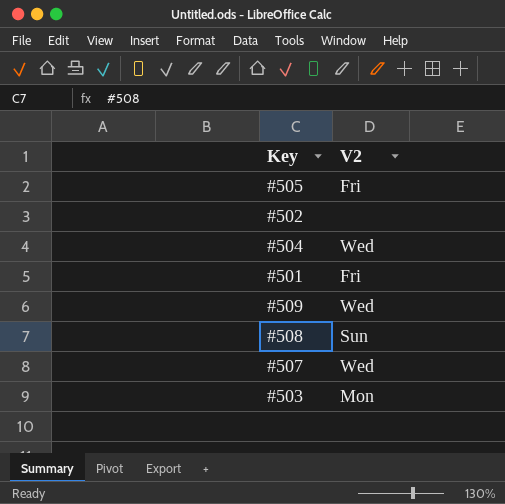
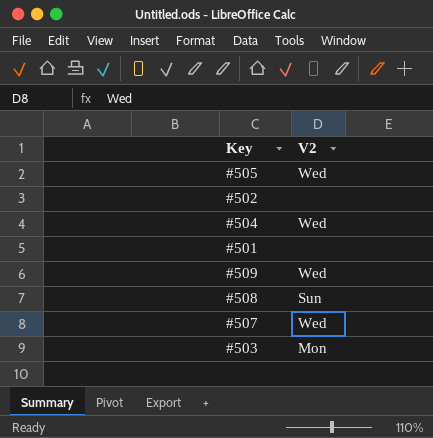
#505 | V2: Fri -> Wed
#501 | V2: Fri -> none

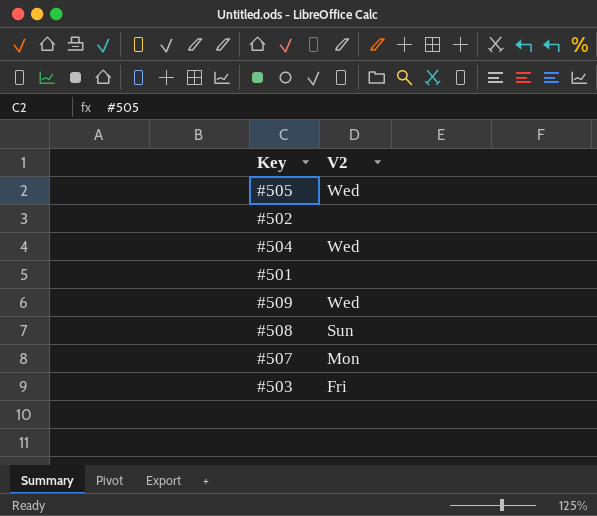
#507 | V2: Wed -> Mon
#503 | V2: Mon -> Fri

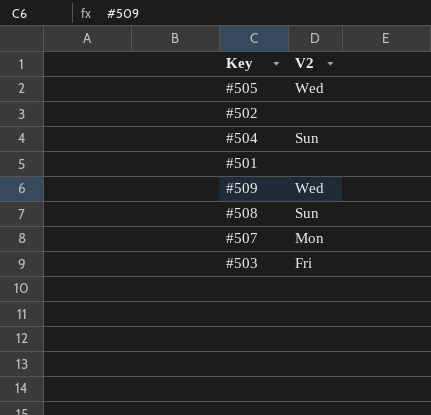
#504 | V2: Wed -> Sun

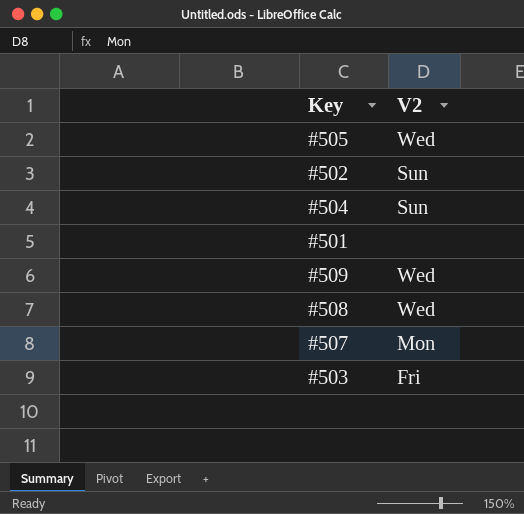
#502 | V2: none -> Sun
#508 | V2: Sun -> Wed

